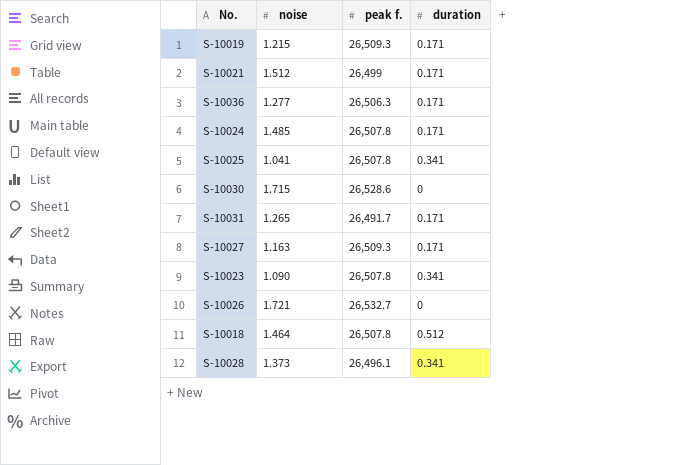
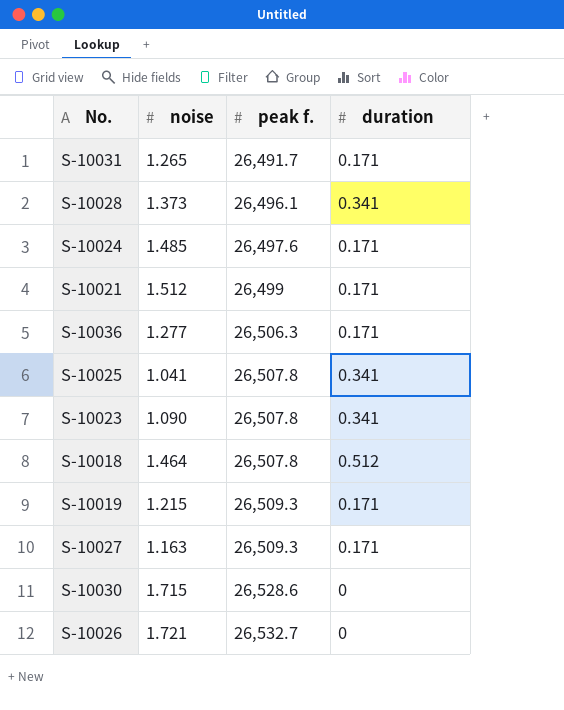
row order: none -> peak f. ascending
S-10024 | peak f.: 26,507.8 -> 26,497.6

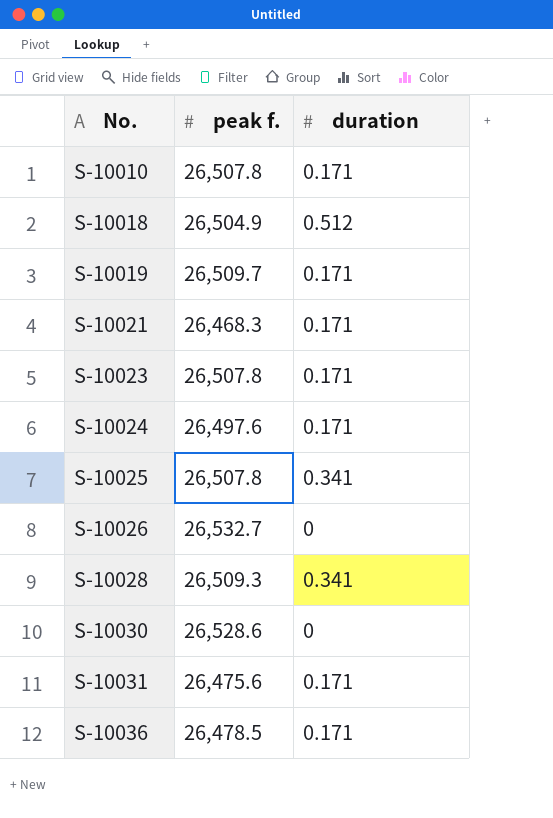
row order: peak f. ascending -> No. ascending
column noise | position: 2 -> none
row S-10027: 1.163 | 26,509.3 | 0.171 -> none
row S-10010: none -> 26,507.8 | 0.171
S-10018 | peak f.: 26,507.8 -> 26,504.9
S-10019 | peak f.: 26,509.3 -> 26,509.7
S-10021 | peak f.: 26,499 -> 26,468.3
S-10023 | duration: 0.341 -> 0.171
S-10028 | peak f.: 26,496.1 -> 26,509.3
S-10031 | peak f.: 26,491.7 -> 26,475.6
S-10036 | peak f.: 26,506.3 -> 26,478.5

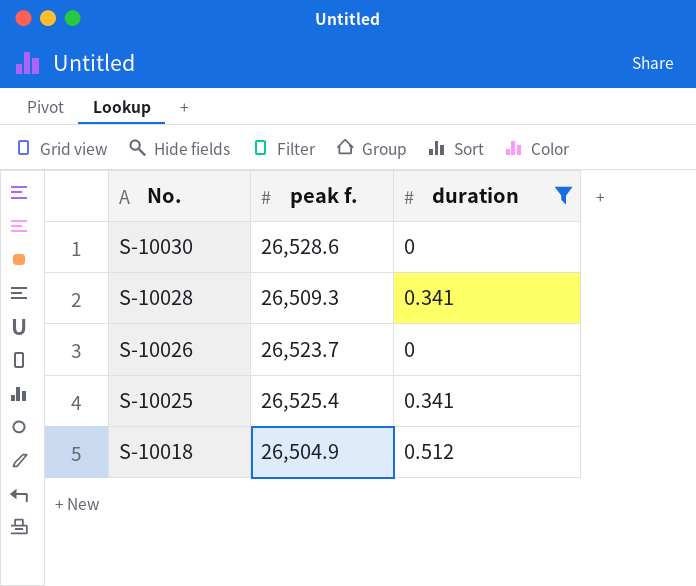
filter: none -> duration != 0.171
row order: No. ascending -> No. descending
S-10026 | peak f.: 26,532.7 -> 26,523.7
S-10025 | peak f.: 26,507.8 -> 26,525.4

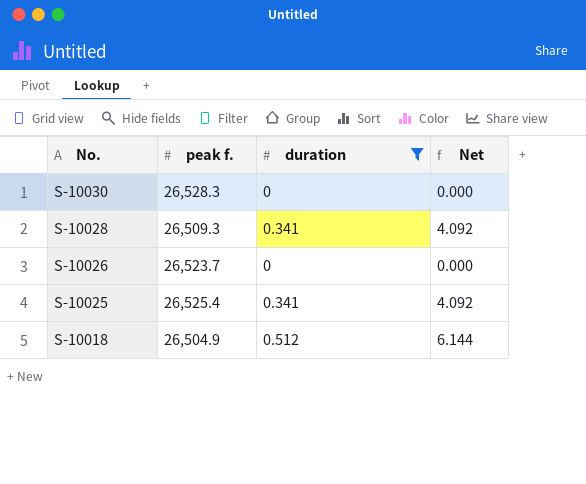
column Net | formula: none -> [duration] * 12
S-10030 | peak f.: 26,528.6 -> 26,528.3

